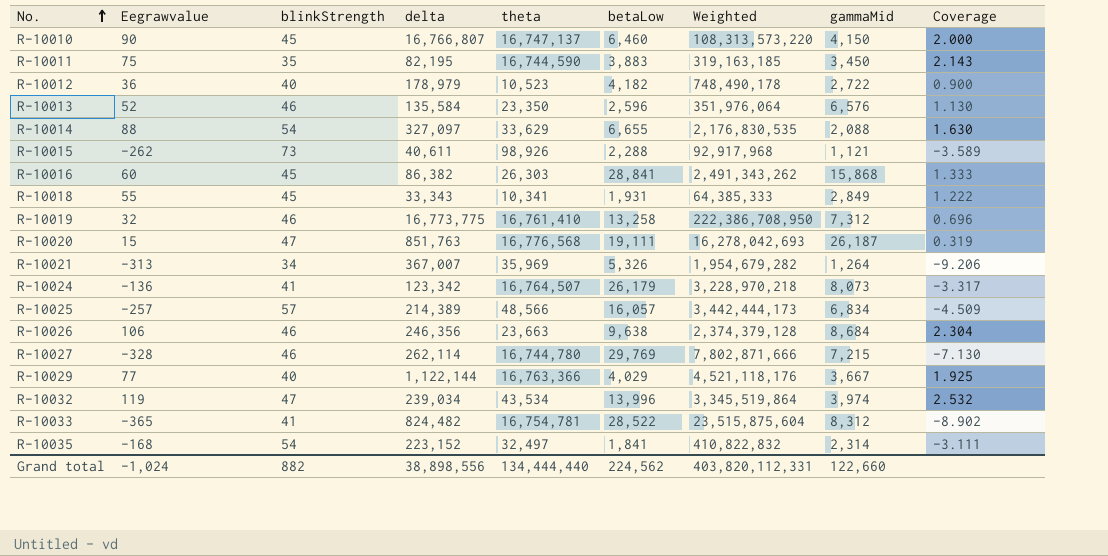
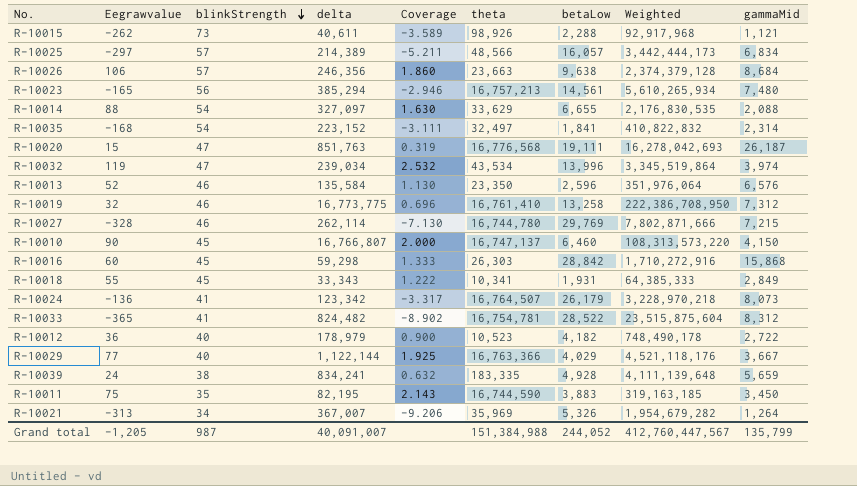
row order: No. ascending -> blinkStrength descending
column Coverage | position: 9 -> 5
R-10025 | Eegrawvalue: -257 -> -297
R-10025 | Coverage: -4.509 -> -5.211
R-10026 | blinkStrength: 46 -> 57
R-10026 | Coverage: 2.304 -> 1.860
row R-10023: none -> -165 | 56 | 385,294 | -2.946 | 16,757,213 | 14,561 | 5,610,265,934 | 7,480
R-10016 | delta: 86,382 -> 59,298
R-10016 | betaLow: 28,841 -> 28,842
R-10016 | Weighted: 2,491,343,262 -> 1,710,272,916
row R-10039: none -> 24 | 38 | 834,241 | 0.632 | 183,335 | 4,928 | 4,111,139,648 | 5,659
Grand total | Eegrawvalue: -1,024 -> -1,205
Grand total | blinkStrength: 882 -> 987
Grand total | delta: 38,898,556 -> 40,091,007
Grand total | theta: 134,444,440 -> 151,384,988
Grand total | betaLow: 224,562 -> 244,052
Grand total | Weighted: 403,820,112,331 -> 412,760,447,567
Grand total | gammaMid: 122,660 -> 135,799

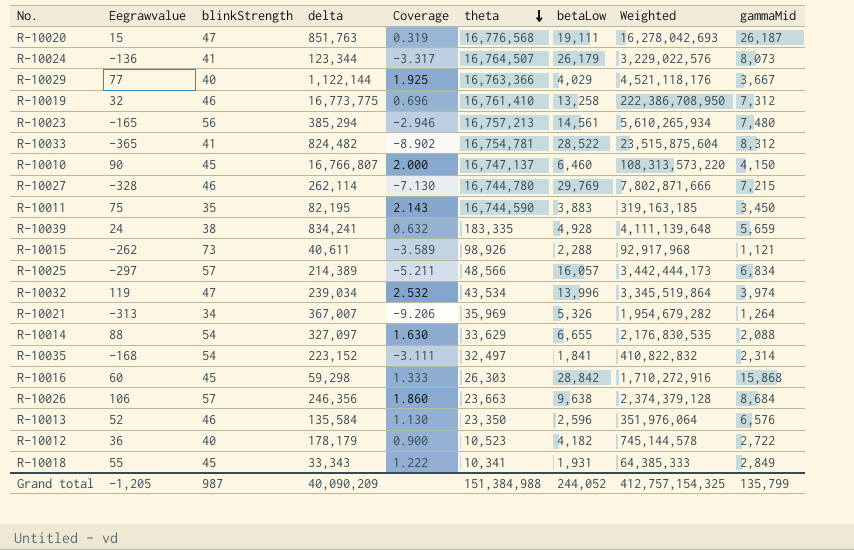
row order: blinkStrength descending -> theta descending
R-10024 | delta: 123,342 -> 123,344
R-10024 | Weighted: 3,228,970,218 -> 3,229,022,576
R-10012 | delta: 178,979 -> 178,179
R-10012 | Weighted: 748,490,178 -> 745,144,578
Grand total | delta: 40,091,007 -> 40,090,209
Grand total | Weighted: 412,760,447,567 -> 412,757,154,325

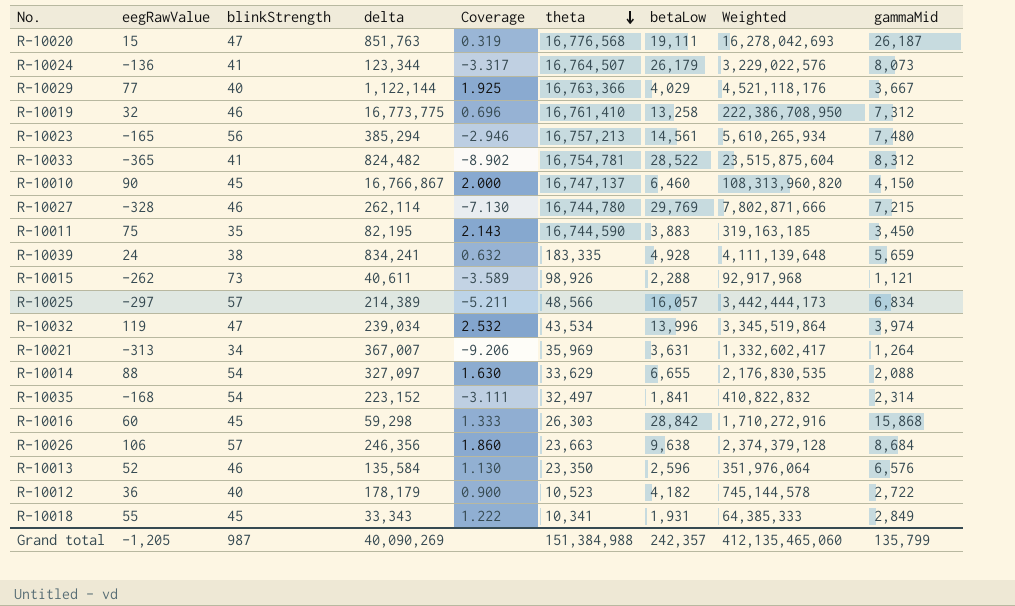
column name: Eegrawvalue -> eegRawValue
R-10010 | delta: 16,766,807 -> 16,766,867
R-10010 | Weighted: 108,313,573,220 -> 108,313,960,820
R-10021 | betaLow: 5,326 -> 3,631
R-10021 | Weighted: 1,954,679,282 -> 1,332,602,417
Grand total | delta: 40,090,209 -> 40,090,269
Grand total | betaLow: 244,052 -> 242,357
Grand total | Weighted: 412,757,154,325 -> 412,135,465,060

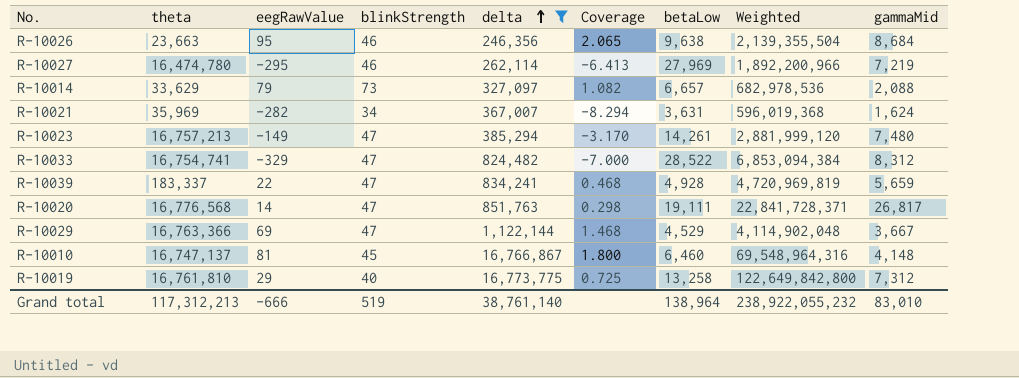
filter: none -> delta >= 246,356
row order: theta descending -> delta ascending
column theta | position: 6 -> 2
column Weighted | formula: [delta] * [betaLow] -> [delta] * [gammaMid]
R-10026 | eegRawValue: 106 -> 95
R-10026 | blinkStrength: 57 -> 46
R-10026 | Coverage: 1.860 -> 2.065
R-10027 | theta: 16,744,780 -> 16,474,780
R-10027 | eegRawValue: -328 -> -295
R-10027 | Coverage: -7.130 -> -6.413
R-10027 | betaLow: 29,769 -> 27,969
R-10027 | gammaMid: 7,215 -> 7,219
R-10014 | eegRawValue: 88 -> 79
R-10014 | blinkStrength: 54 -> 73
R-10014 | Coverage: 1.630 -> 1.082
R-10014 | betaLow: 6,655 -> 6,657
R-10021 | eegRawValue: -313 -> -282
R-10021 | Coverage: -9.206 -> -8.294
R-10021 | gammaMid: 1,264 -> 1,624
R-10023 | eegRawValue: -165 -> -149
R-10023 | blinkStrength: 56 -> 47
R-10023 | Coverage: -2.946 -> -3.170
R-10023 | betaLow: 14,561 -> 14,261
R-10033 | theta: 16,754,781 -> 16,754,741
R-10033 | eegRawValue: -365 -> -329
R-10033 | blinkStrength: 41 -> 47
R-10033 | Coverage: -8.902 -> -7.000
R-10039 | theta: 183,335 -> 183,337
R-10039 | eegRawValue: 24 -> 22
R-10039 | blinkStrength: 38 -> 47
R-10039 | Coverage: 0.632 -> 0.468
R-10020 | eegRawValue: 15 -> 14
R-10020 | Coverage: 0.319 -> 0.298
R-10020 | gammaMid: 26,187 -> 26,817
R-10029 | eegRawValue: 77 -> 69
R-10029 | blinkStrength: 40 -> 47
R-10029 | Coverage: 1.925 -> 1.468
R-10029 | betaLow: 4,029 -> 4,529
R-10010 | eegRawValue: 90 -> 81
R-10010 | Coverage: 2.000 -> 1.800
R-10010 | gammaMid: 4,150 -> 4,148
R-10019 | theta: 16,761,410 -> 16,761,810
R-10019 | eegRawValue: 32 -> 29
R-10019 | blinkStrength: 46 -> 40
R-10019 | Coverage: 0.696 -> 0.725
Grand total | theta: 151,384,988 -> 117,312,213
Grand total | eegRawValue: -1,205 -> -666
Grand total | blinkStrength: 987 -> 519
Grand total | delta: 40,090,269 -> 38,761,140
Grand total | betaLow: 242,357 -> 138,964
Grand total | Weighted: 412,135,465,060 -> 238,922,055,232
Grand total | gammaMid: 135,799 -> 83,010

